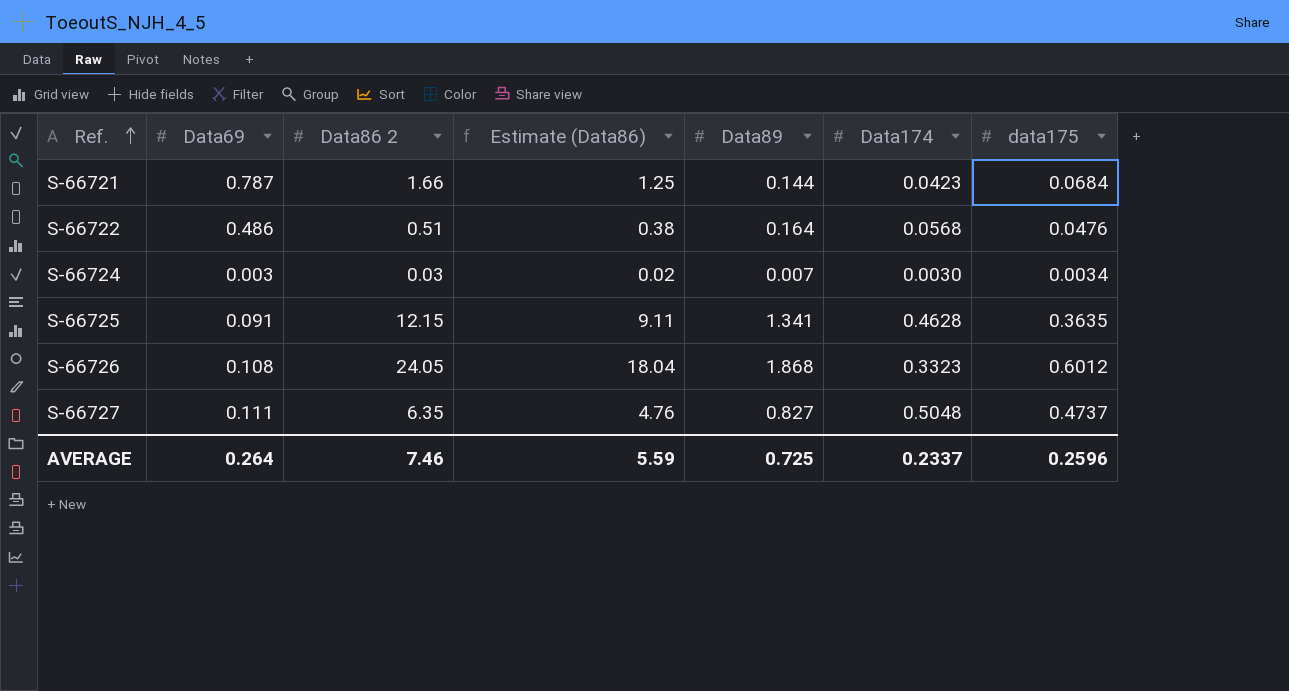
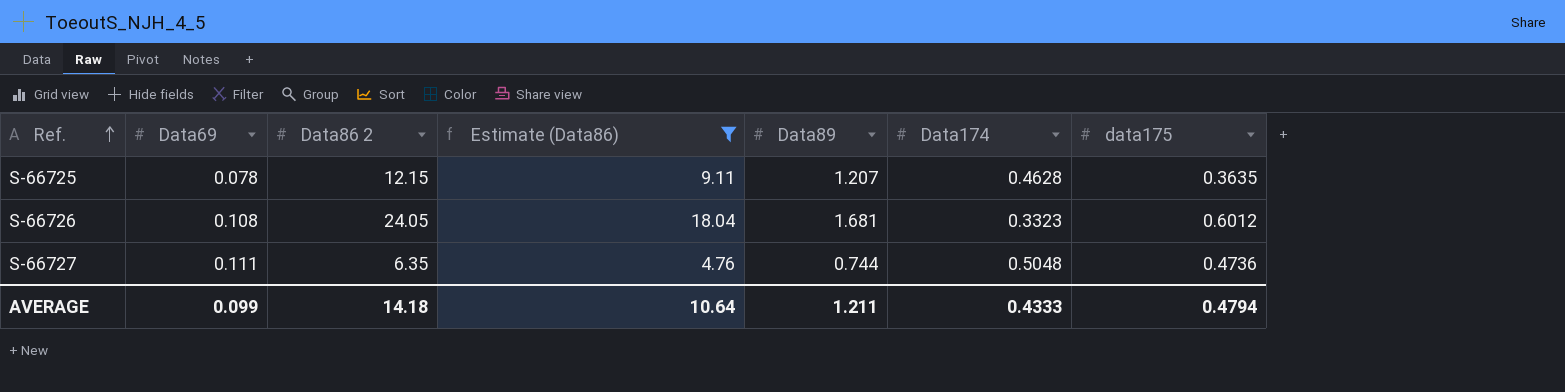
filter: none -> Estimate (Data86) >= 4.76
S-66725 | Data69: 0.091 -> 0.078
S-66725 | Data89: 1.341 -> 1.207
S-66726 | Data89: 1.868 -> 1.681
S-66727 | Data89: 0.827 -> 0.744
S-66727 | data175: 0.4737 -> 0.4736
AVERAGE | Data69: 0.264 -> 0.099
AVERAGE | Data86 2: 7.46 -> 14.18
AVERAGE | Estimate (Data86): 5.59 -> 10.64
AVERAGE | Data89: 0.725 -> 1.211
AVERAGE | Data174: 0.2337 -> 0.4333
AVERAGE | data175: 0.2596 -> 0.4794

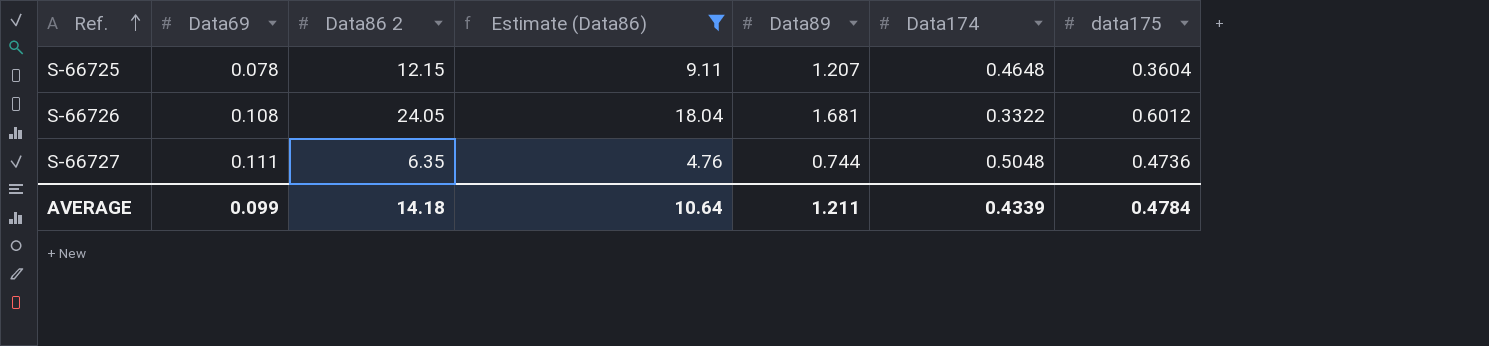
S-66725 | Data174: 0.4628 -> 0.4648
S-66725 | data175: 0.3635 -> 0.3604
S-66726 | Data174: 0.3323 -> 0.3322
AVERAGE | Data174: 0.4333 -> 0.4339
AVERAGE | data175: 0.4794 -> 0.4784

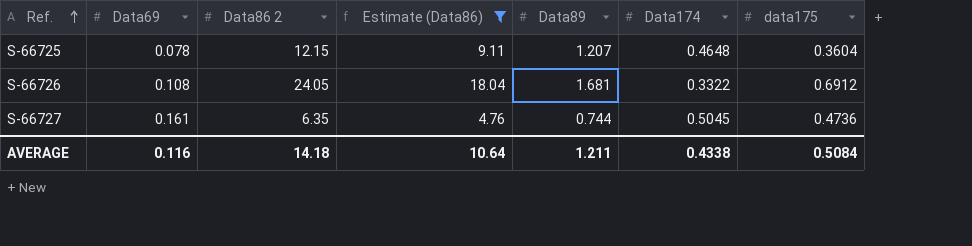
S-66726 | data175: 0.6012 -> 0.6912
S-66727 | Data69: 0.111 -> 0.161
S-66727 | Data174: 0.5048 -> 0.5045
AVERAGE | Data69: 0.099 -> 0.116
AVERAGE | Data174: 0.4339 -> 0.4338
AVERAGE | data175: 0.4784 -> 0.5084

